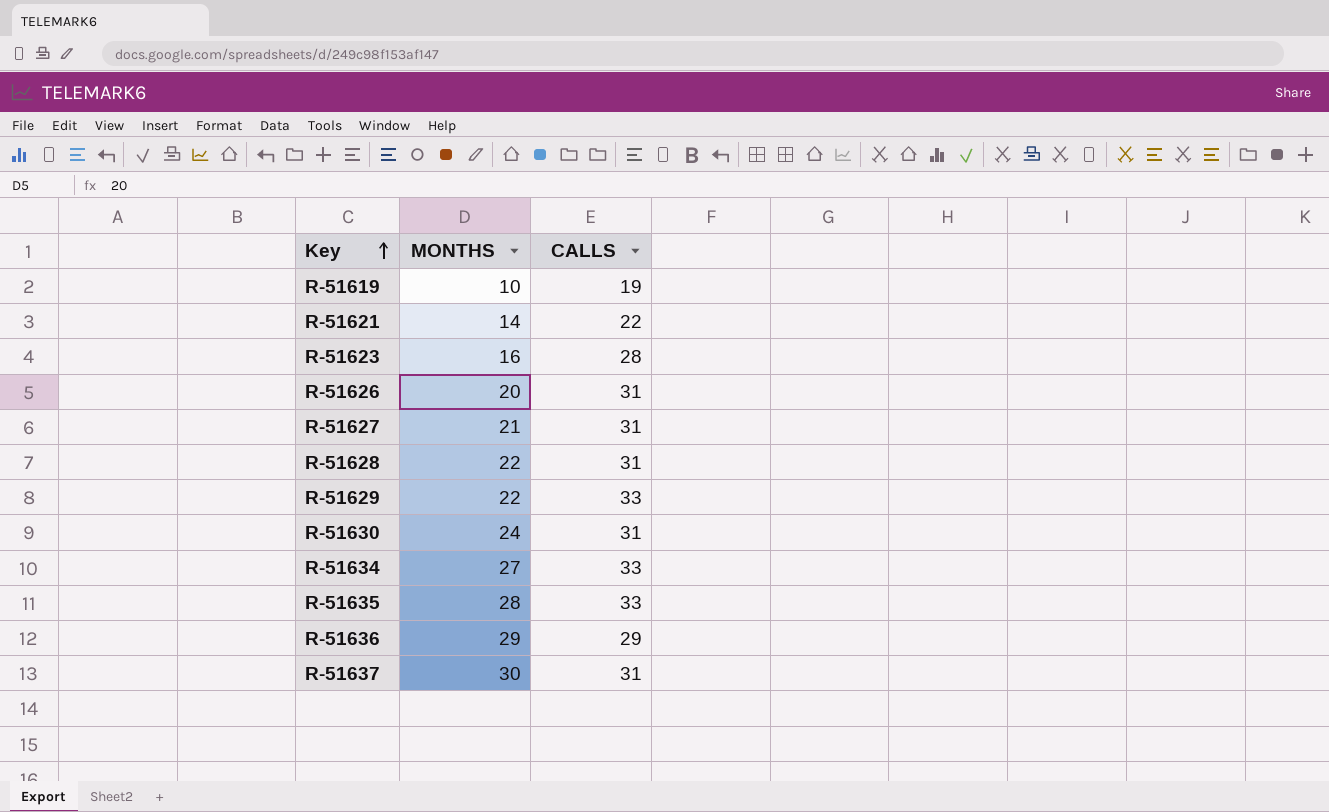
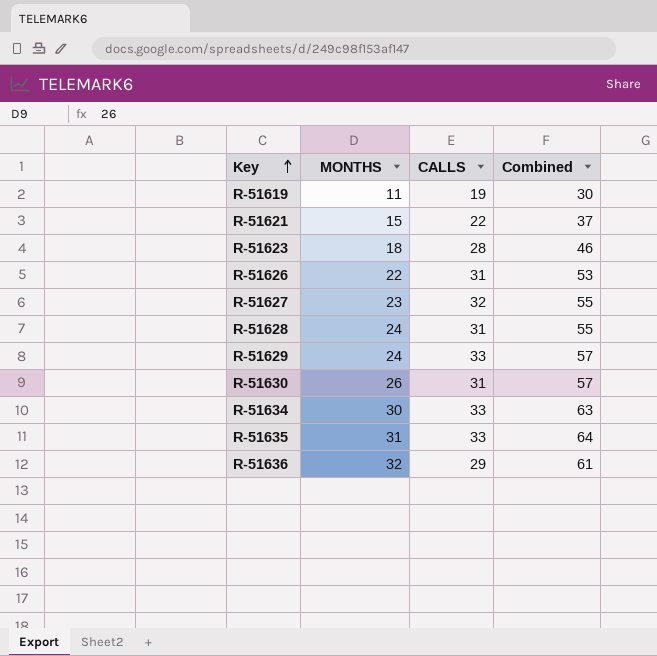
column Combined | formula: none -> [MONTHS] + [CALLS]
row R-51637: 30 | 31 -> none
R-51619 | MONTHS: 10 -> 11
R-51621 | MONTHS: 14 -> 15
R-51623 | MONTHS: 16 -> 18
R-51626 | MONTHS: 20 -> 22
R-51627 | MONTHS: 21 -> 23
R-51627 | CALLS: 31 -> 32
R-51628 | MONTHS: 22 -> 24
R-51629 | MONTHS: 22 -> 24
R-51630 | MONTHS: 24 -> 26
R-51634 | MONTHS: 27 -> 30
R-51635 | MONTHS: 28 -> 31
R-51636 | MONTHS: 29 -> 32

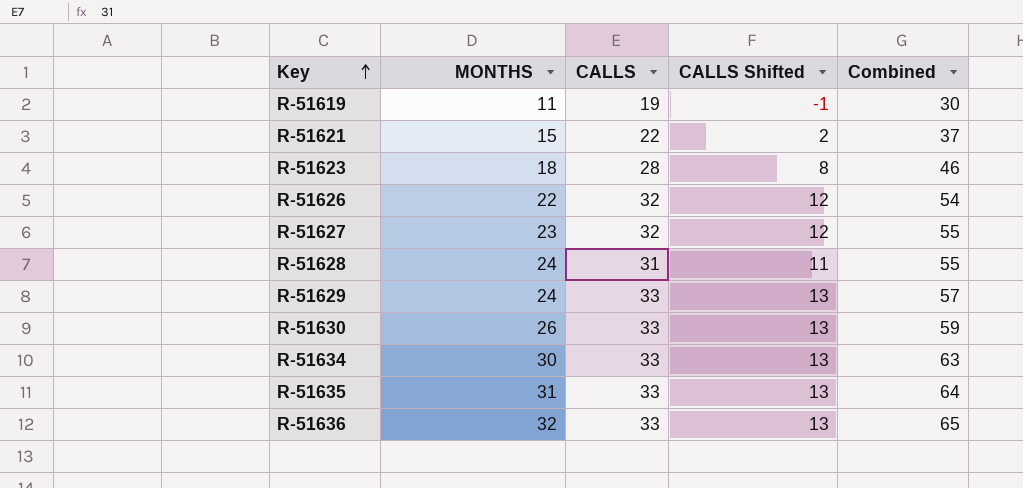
column CALLS Shifted | formula: none -> [CALLS] - 20
R-51626 | CALLS: 31 -> 32
R-51626 | Combined: 53 -> 54
R-51630 | CALLS: 31 -> 33
R-51630 | Combined: 57 -> 59
R-51636 | CALLS: 29 -> 33
R-51636 | Combined: 61 -> 65

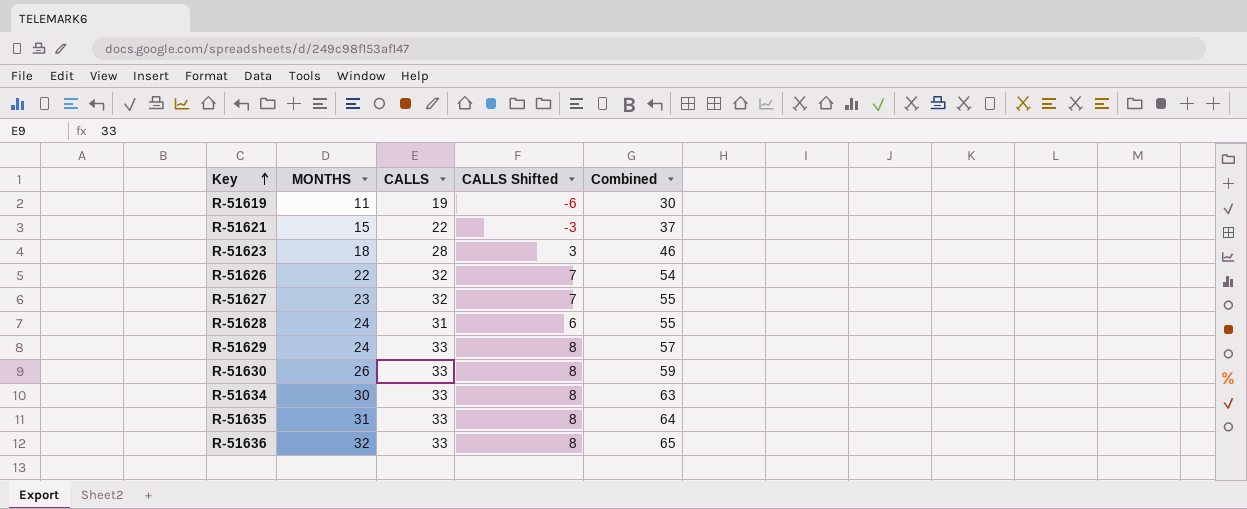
column CALLS Shifted | formula: [CALLS] - 20 -> [CALLS] - 25

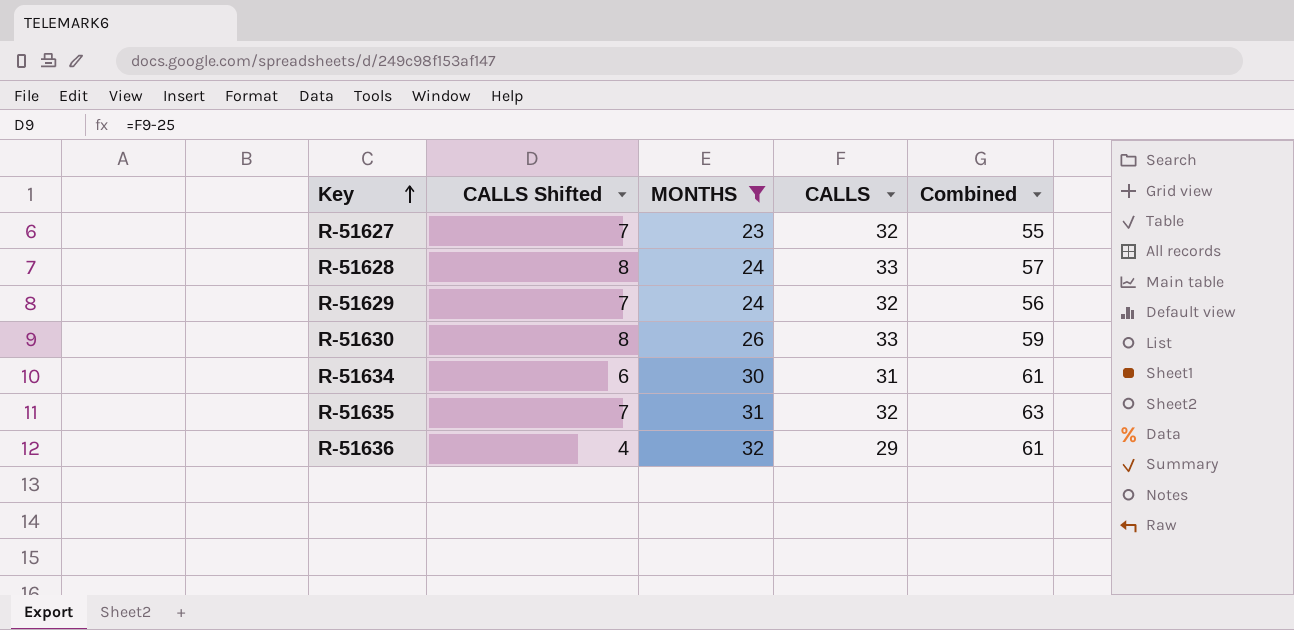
filter: none -> MONTHS >= 23
column CALLS Shifted | position: 4 -> 2
R-51628 | CALLS Shifted: 6 -> 8
R-51628 | CALLS: 31 -> 33
R-51628 | Combined: 55 -> 57
R-51629 | CALLS Shifted: 8 -> 7
R-51629 | CALLS: 33 -> 32
R-51629 | Combined: 57 -> 56
R-51634 | CALLS Shifted: 8 -> 6
R-51634 | CALLS: 33 -> 31
R-51634 | Combined: 63 -> 61
R-51635 | CALLS Shifted: 8 -> 7
R-51635 | CALLS: 33 -> 32
R-51635 | Combined: 64 -> 63
R-51636 | CALLS Shifted: 8 -> 4
R-51636 | CALLS: 33 -> 29
R-51636 | Combined: 65 -> 61

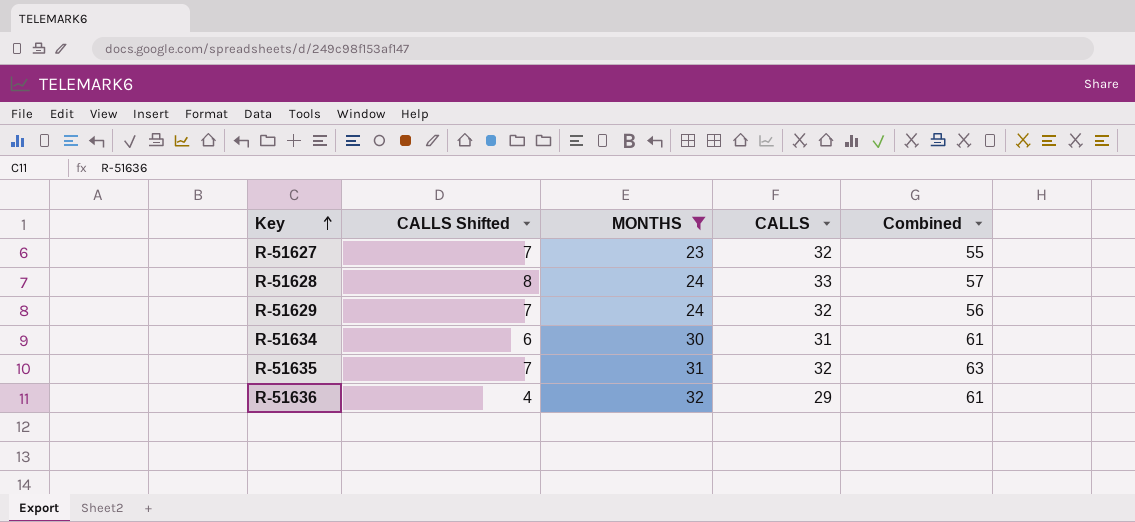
row R-51630: 8 | 26 | 33 | 59 -> none

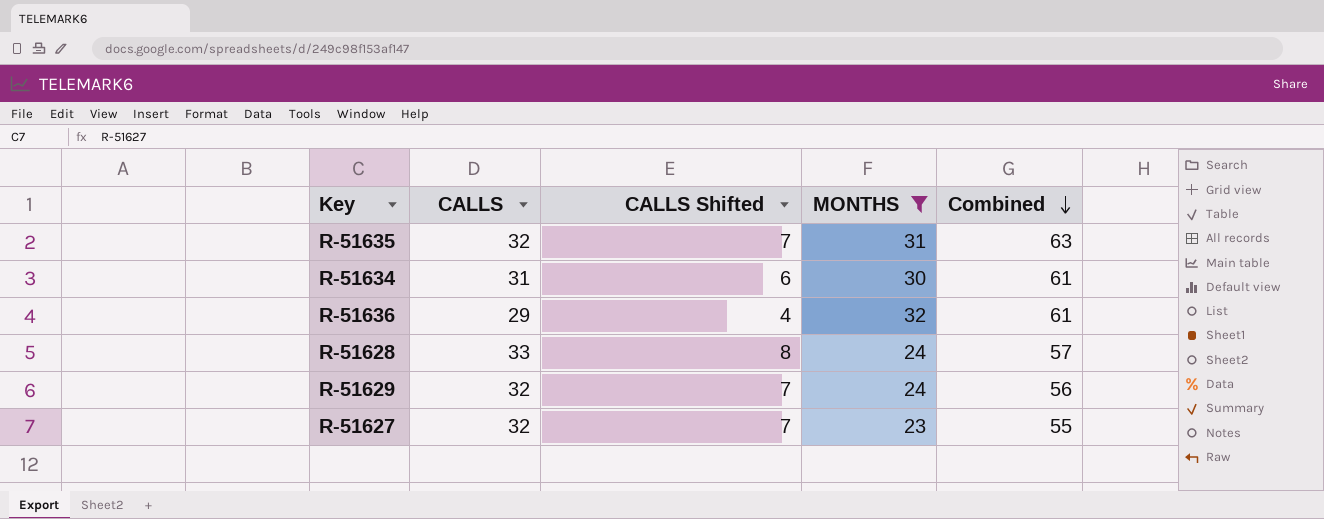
row order: Key ascending -> Combined descending
column CALLS | position: 4 -> 2

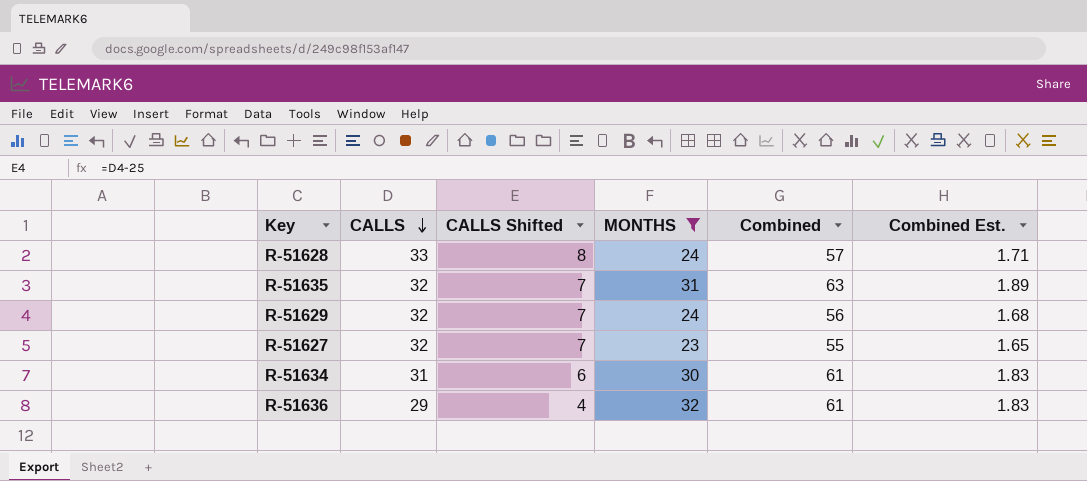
row order: Combined descending -> CALLS descending
column Combined Est. | formula: none -> [Combined] * 0.03

